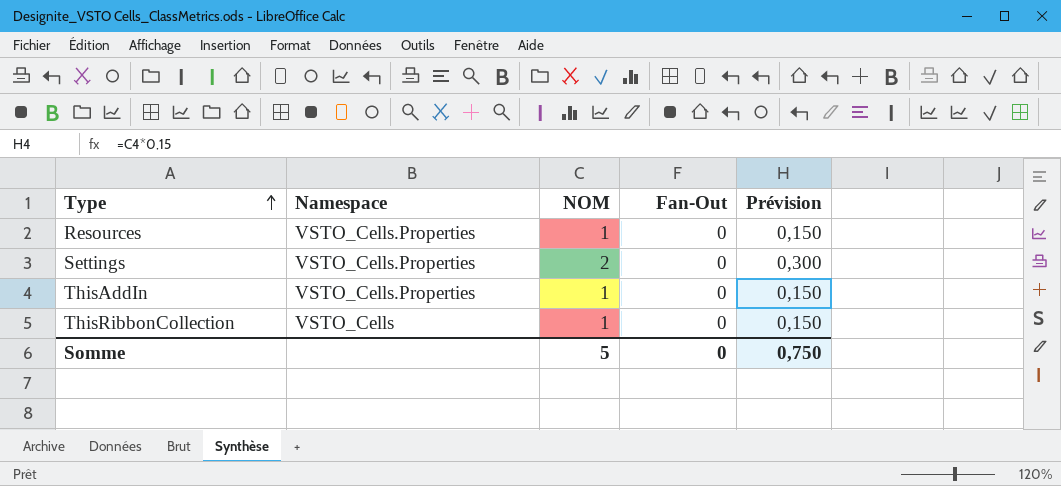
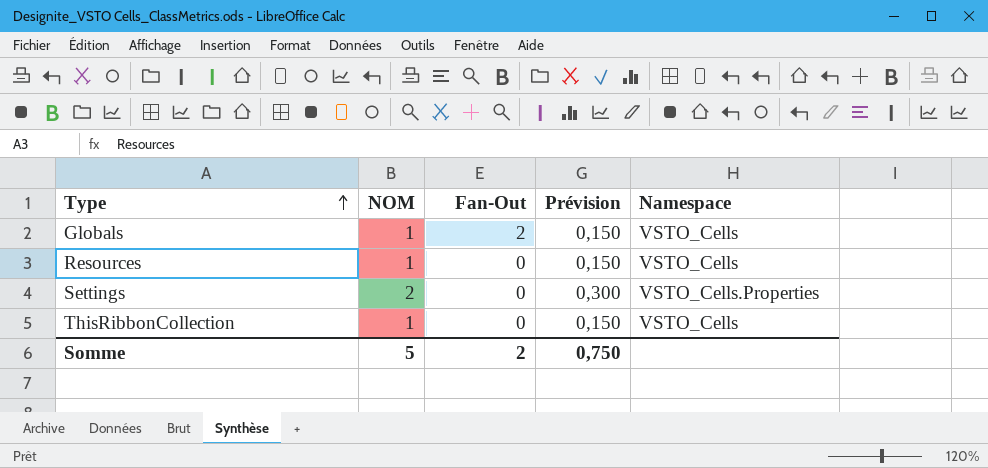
column Namespace | position: 2 -> 5
row ThisAddIn: VSTO_Cells.Properties | 1 | 0 | 0,150 -> none
row Globals: none -> 1 | 2 | 0,150 | VSTO_Cells
Resources | Namespace: VSTO_Cells.Properties -> VSTO_Cells
Somme | Fan-Out: 0 -> 2

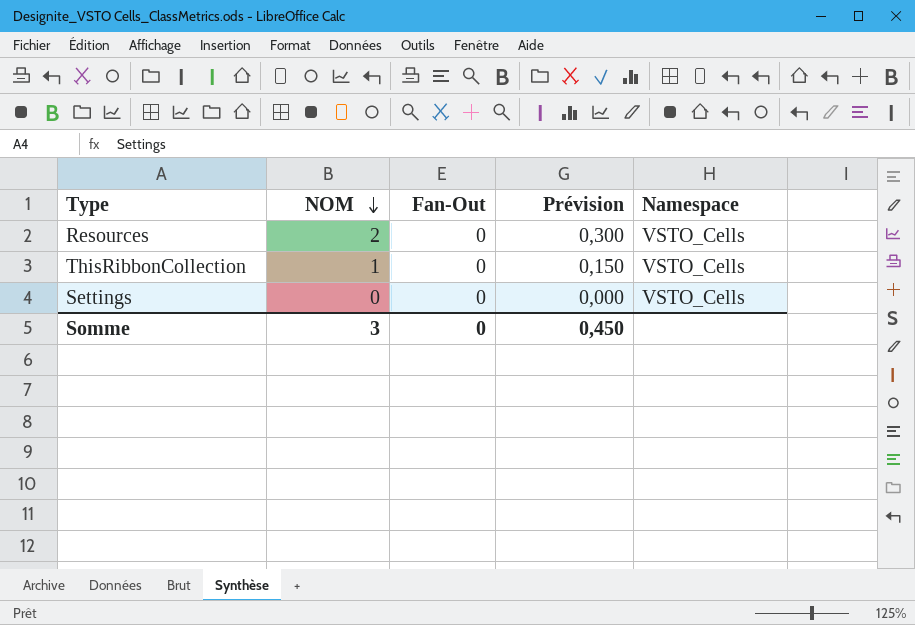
row order: Type ascending -> NOM descending
row Globals: 1 | 2 | 0,150 | VSTO_Cells -> none
Resources | NOM: 1 -> 2
Resources | Prévision: 0,150 -> 0,300
Settings | NOM: 2 -> 0
Settings | Prévision: 0,300 -> 0,000
Settings | Namespace: VSTO_Cells.Properties -> VSTO_Cells
Somme | NOM: 5 -> 3
Somme | Fan-Out: 2 -> 0
Somme | Prévision: 0,750 -> 0,450

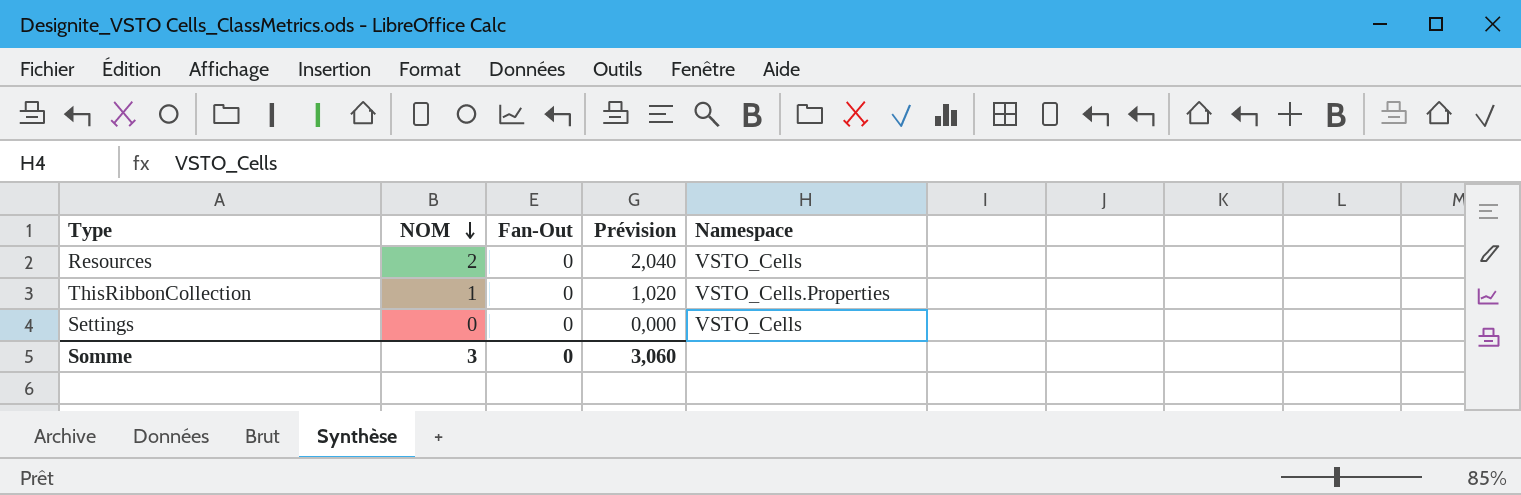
column Prévision | formula: [NOM] * 0,15 -> [NOM] * 1,02
ThisRibbonCollection | Namespace: VSTO_Cells -> VSTO_Cells.Properties
Somme | Prévision: 0,450 -> 3,060

